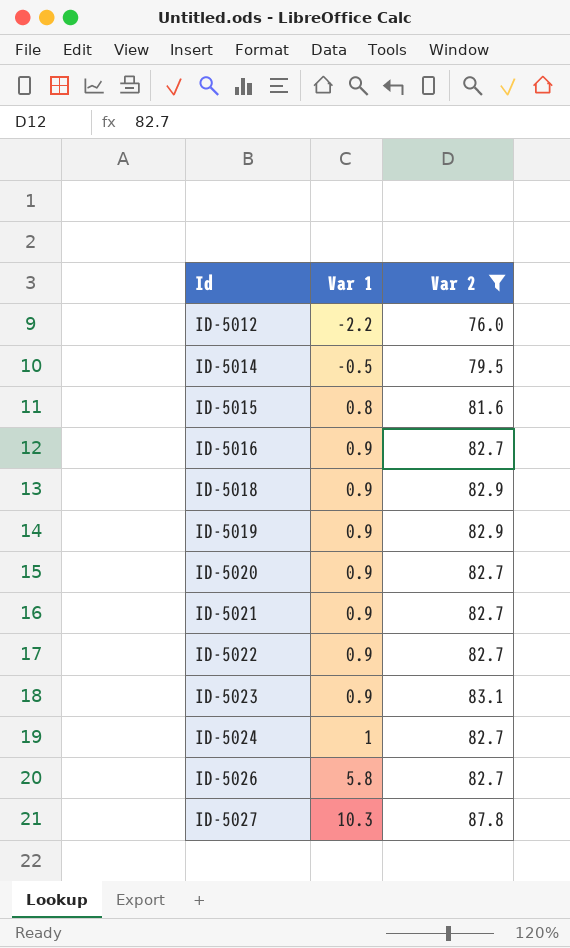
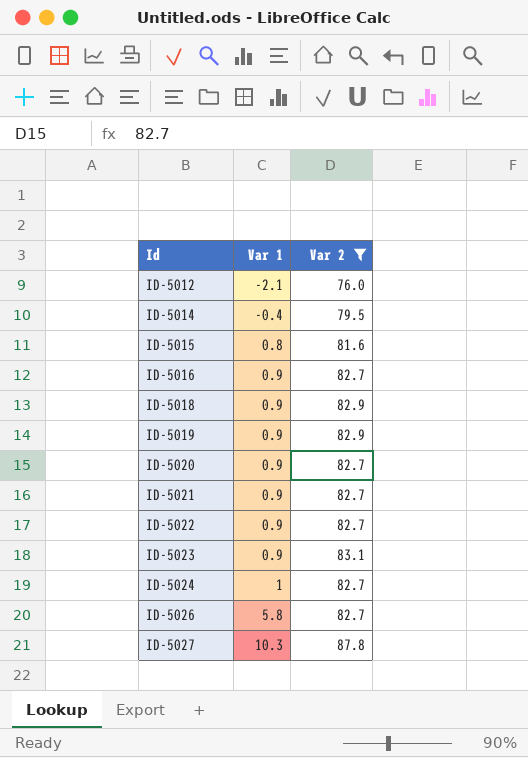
ID-5012 | Var 1: -2.2 -> -2.1
ID-5014 | Var 1: -0.5 -> -0.4

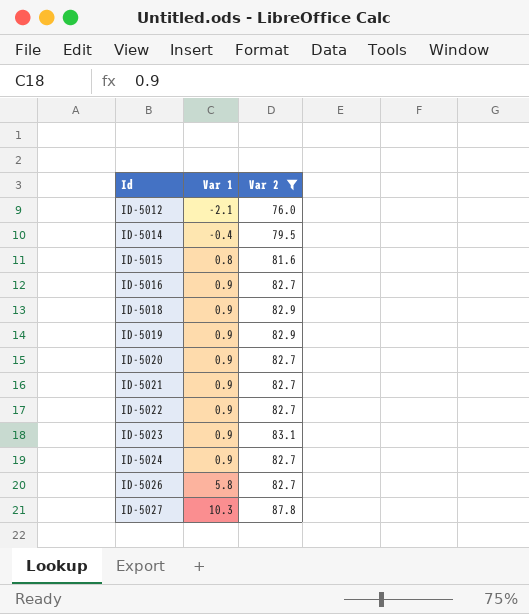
ID-5024 | Var 1: 1 -> 0.9

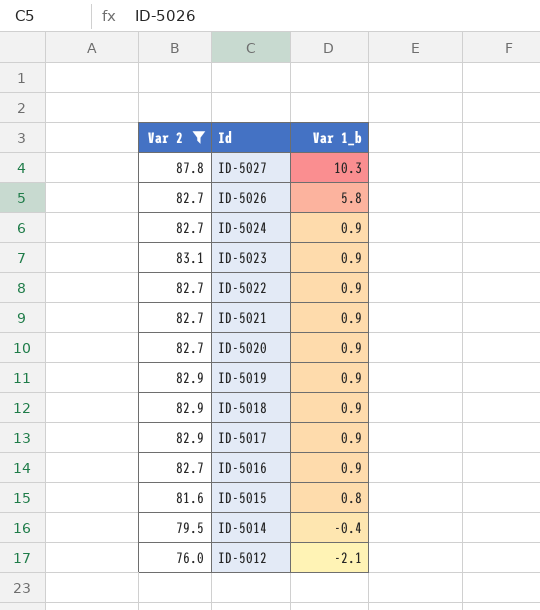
row order: Id ascending -> Id descending
column Var 2 | position: 3 -> 1
column name: Var 1 -> Var 1_b
row ID-5017: none -> 82.9 | 0.9

